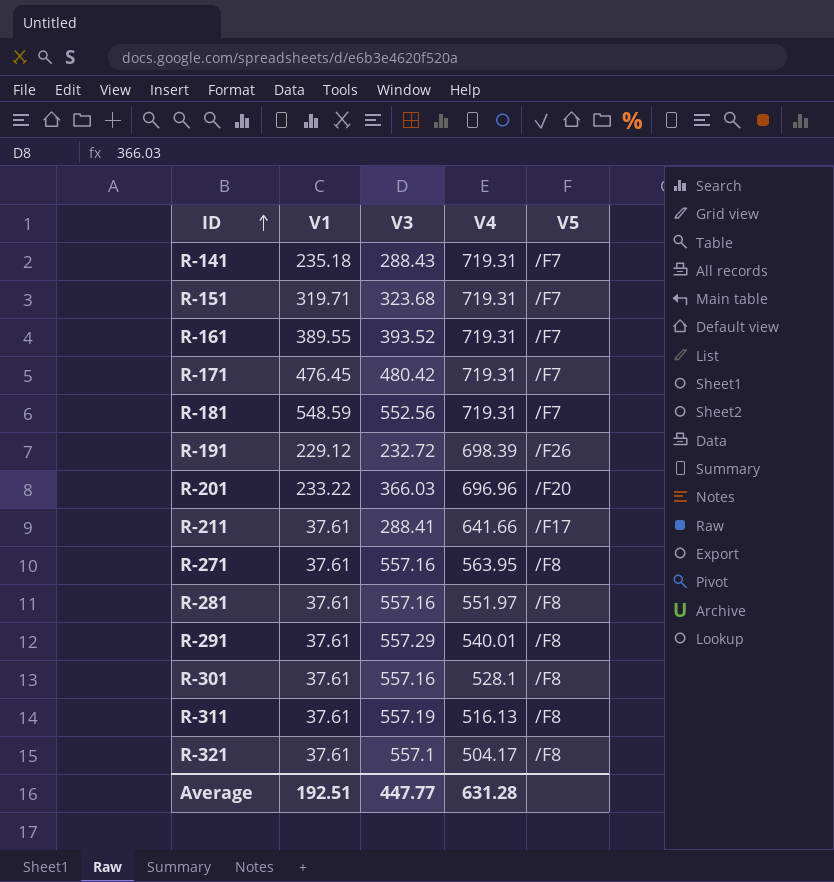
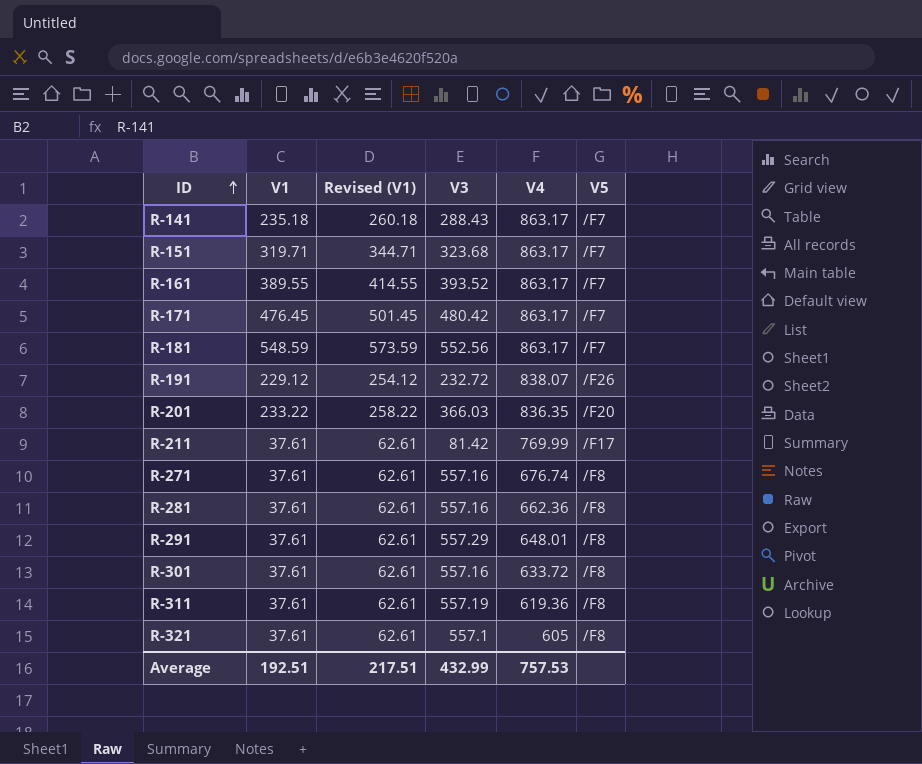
column Revised (V1) | formula: none -> [V1] + 25
R-141 | V4: 719.31 -> 863.17
R-151 | V4: 719.31 -> 863.17
R-161 | V4: 719.31 -> 863.17
R-171 | V4: 719.31 -> 863.17
R-181 | V4: 719.31 -> 863.17
R-191 | V4: 698.39 -> 838.07
R-201 | V4: 696.96 -> 836.35
R-211 | V3: 288.41 -> 81.42
R-211 | V4: 641.66 -> 769.99
R-271 | V4: 563.95 -> 676.74
R-281 | V4: 551.97 -> 662.36
R-291 | V4: 540.01 -> 648.01
R-301 | V4: 528.1 -> 633.72
R-311 | V4: 516.13 -> 619.36
R-321 | V4: 504.17 -> 605
Average | V3: 447.77 -> 432.99
Average | V4: 631.28 -> 757.53

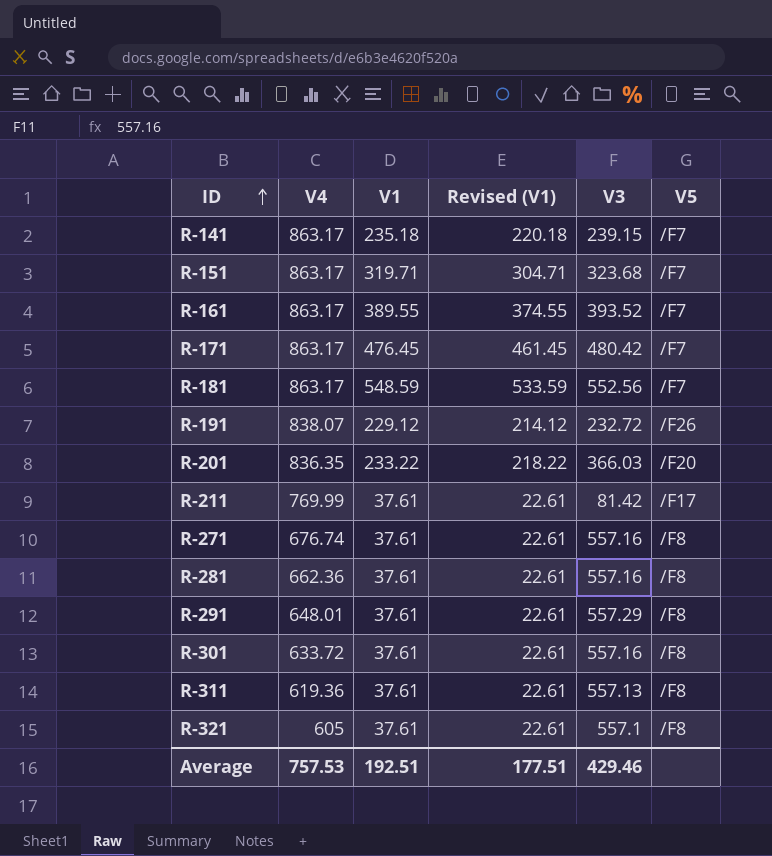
column V4 | position: 5 -> 2
column Revised (V1) | formula: [V1] + 25 -> [V1] - 15
R-141 | V3: 288.43 -> 239.15
R-311 | V3: 557.19 -> 557.13
Average | Revised (V1): 217.51 -> 177.51
Average | V3: 432.99 -> 429.46

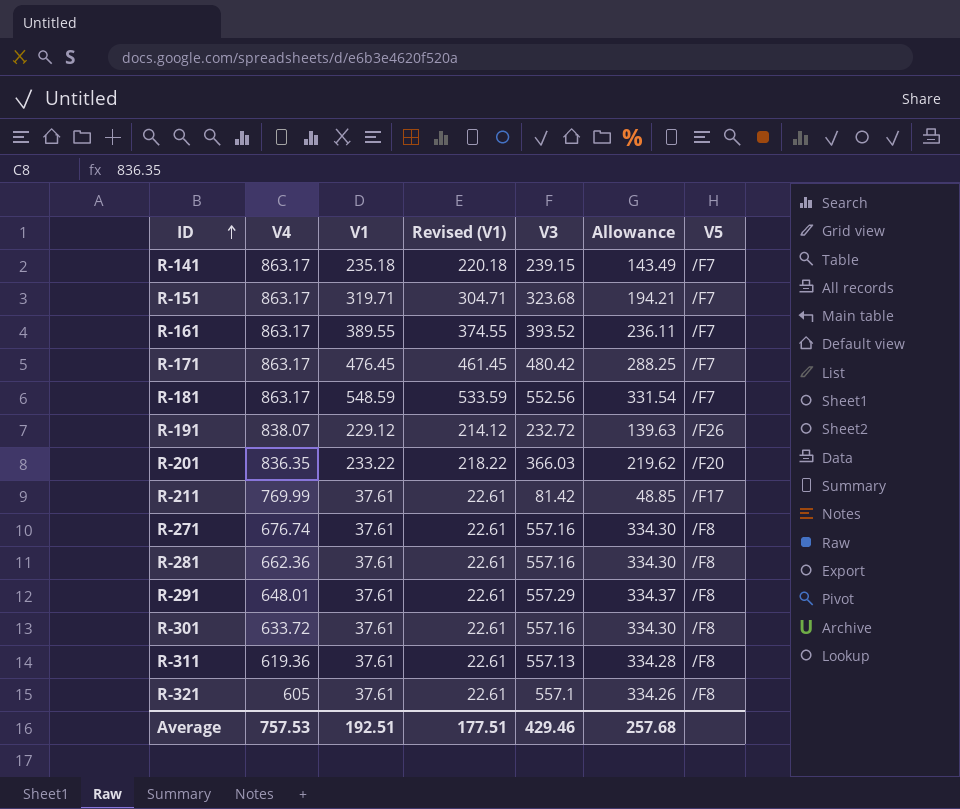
column Allowance | formula: none -> [V3] * 0.6

